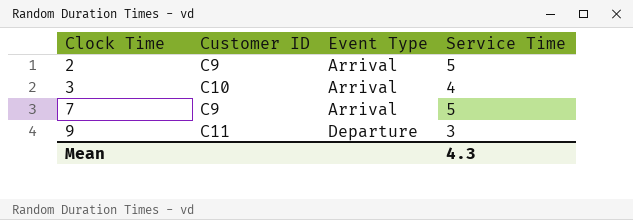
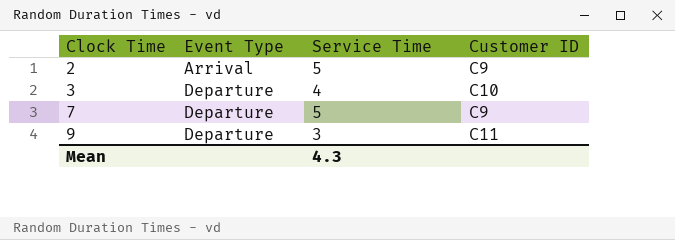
column Customer ID | position: 2 -> 4
3 | Event Type: Arrival -> Departure
7 | Event Type: Arrival -> Departure

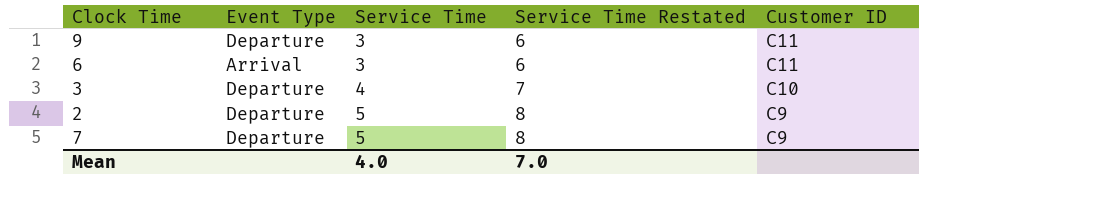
row order: Clock Time ascending -> Service Time ascending
column Service Time Restated | formula: none -> [Service Time] + 3
row 6: none -> Arrival | 3 | 6 | C11
2 | Event Type: Arrival -> Departure
Mean | Service Time: 4.3 -> 4.0

